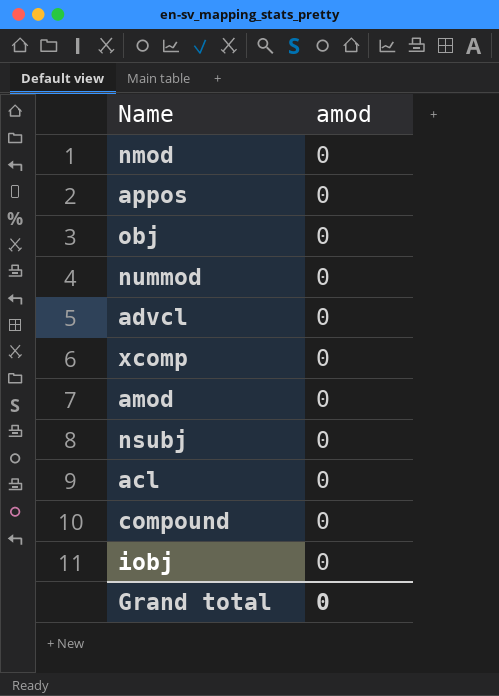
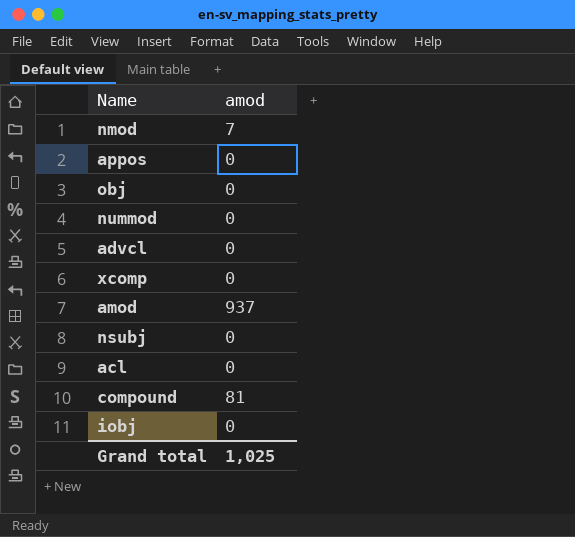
nmod | amod: 0 -> 7
amod | amod: 0 -> 937
compound | amod: 0 -> 81
Grand total | amod: 0 -> 1,025

